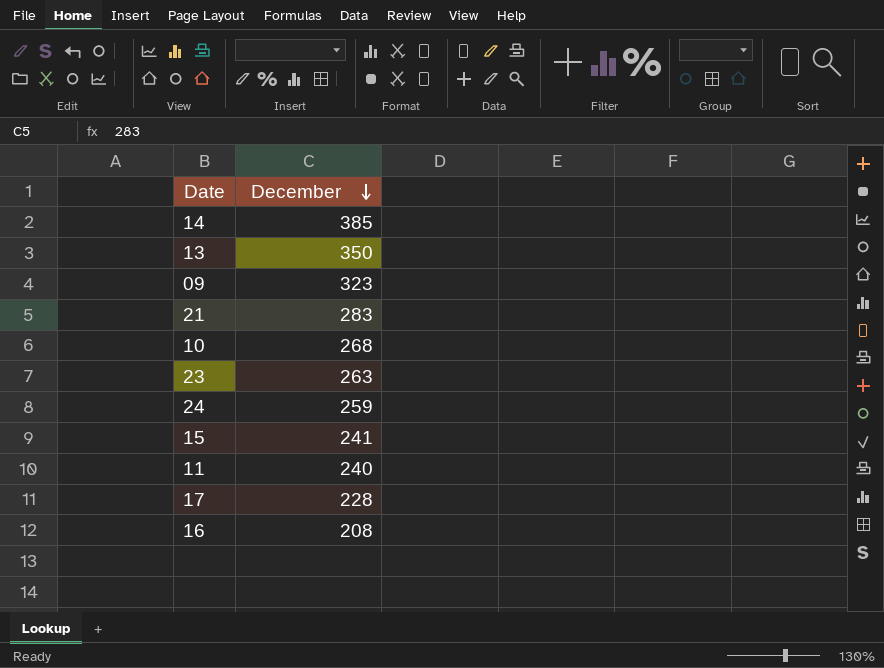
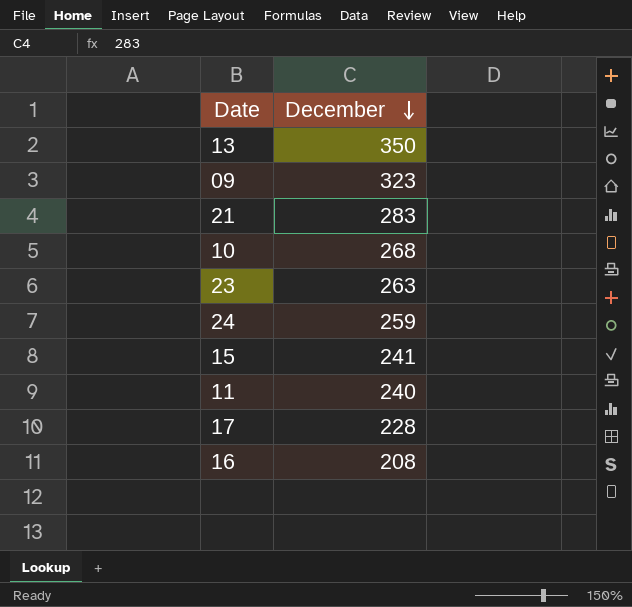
row 14: 385 -> none

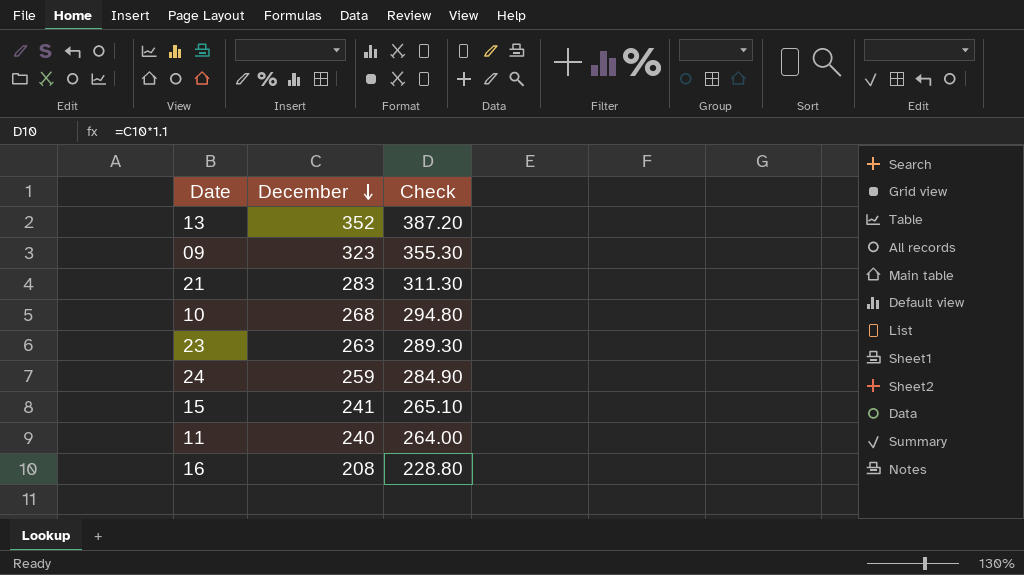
column Check | formula: none -> [December] * 1.1
row 17: 228 -> none
13 | December: 350 -> 352

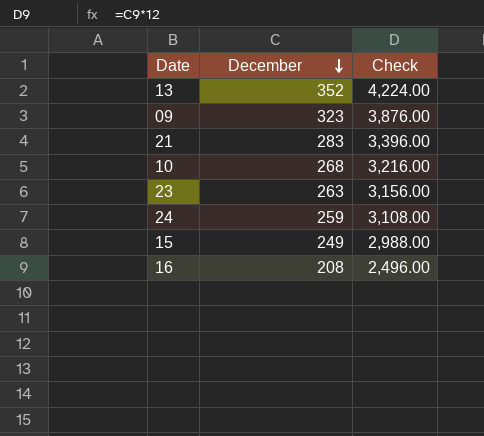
column Check | formula: [December] * 1.1 -> [December] * 12
row 11: 240 | 264.00 -> none
15 | December: 241 -> 249

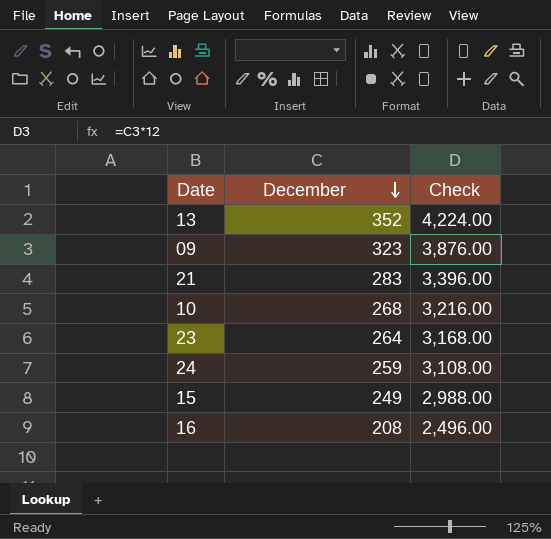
23 | December: 263 -> 264
23 | Check: 3,156.00 -> 3,168.00

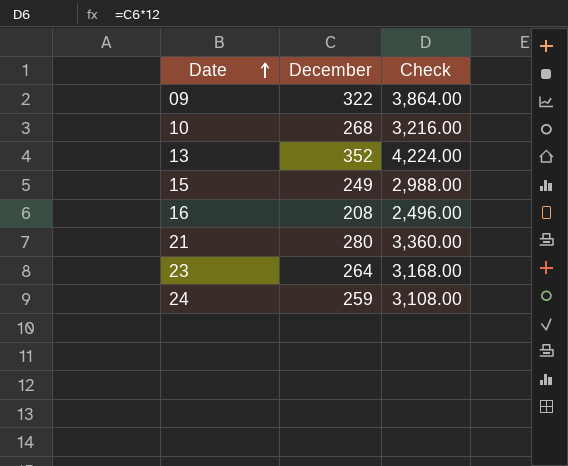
row order: December descending -> Date ascending
09 | December: 323 -> 322
09 | Check: 3,876.00 -> 3,864.00
21 | December: 283 -> 280
21 | Check: 3,396.00 -> 3,360.00

